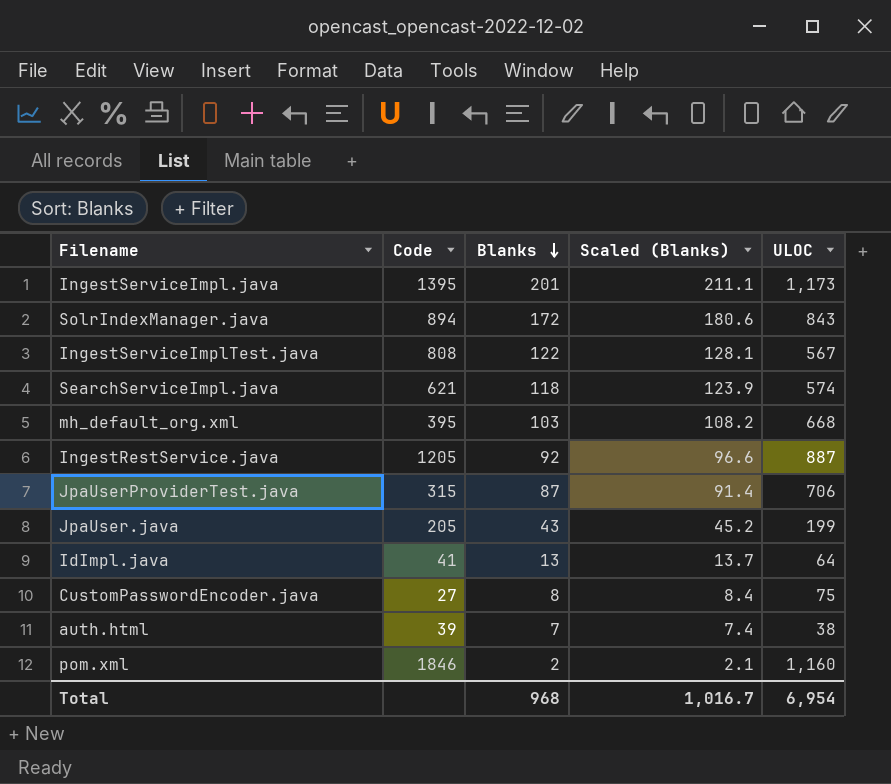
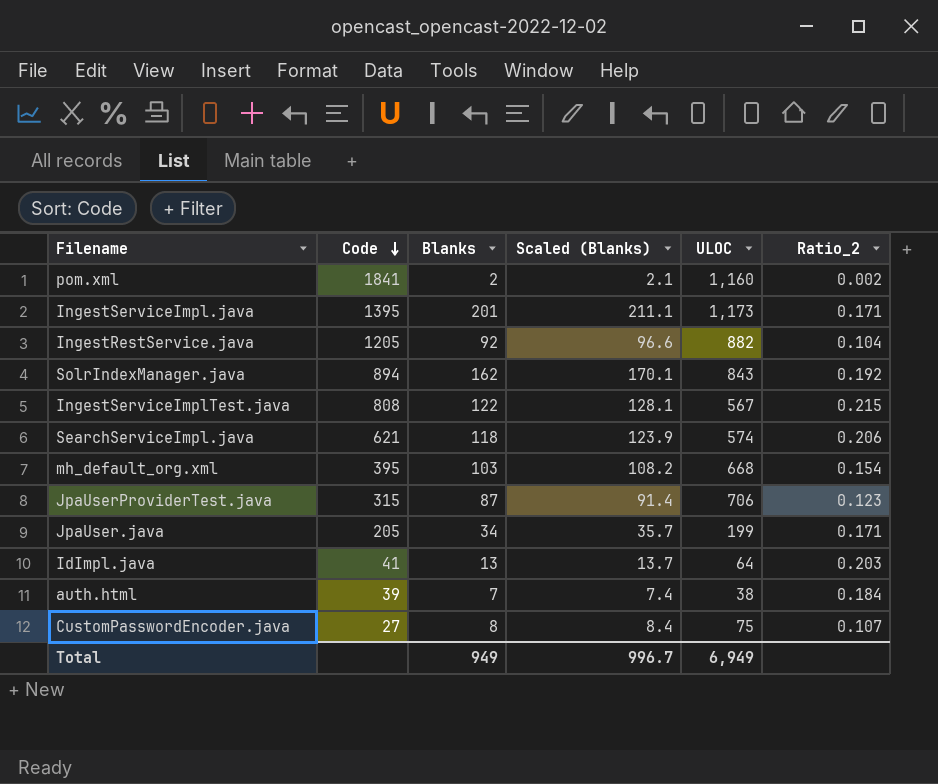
row order: Blanks descending -> Code descending
column Ratio_2 | formula: none -> [Blanks] / [ULOC]
pom.xml | Code: 1846 -> 1841
IngestRestService.java | ULOC: 887 -> 882
SolrIndexManager.java | Blanks: 172 -> 162
SolrIndexManager.java | Scaled (Blanks): 180.6 -> 170.1
JpaUser.java | Blanks: 43 -> 34
JpaUser.java | Scaled (Blanks): 45.2 -> 35.7
Total | Blanks: 968 -> 949
Total | Scaled (Blanks): 1,016.7 -> 996.7
Total | ULOC: 6,954 -> 6,949

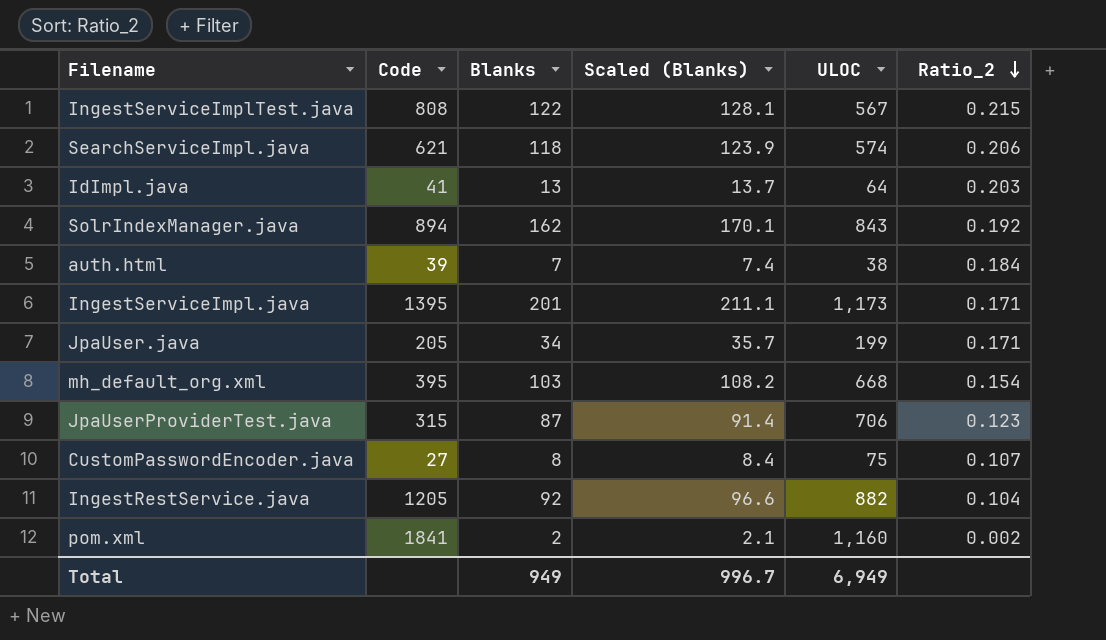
row order: Code descending -> Ratio_2 descending

